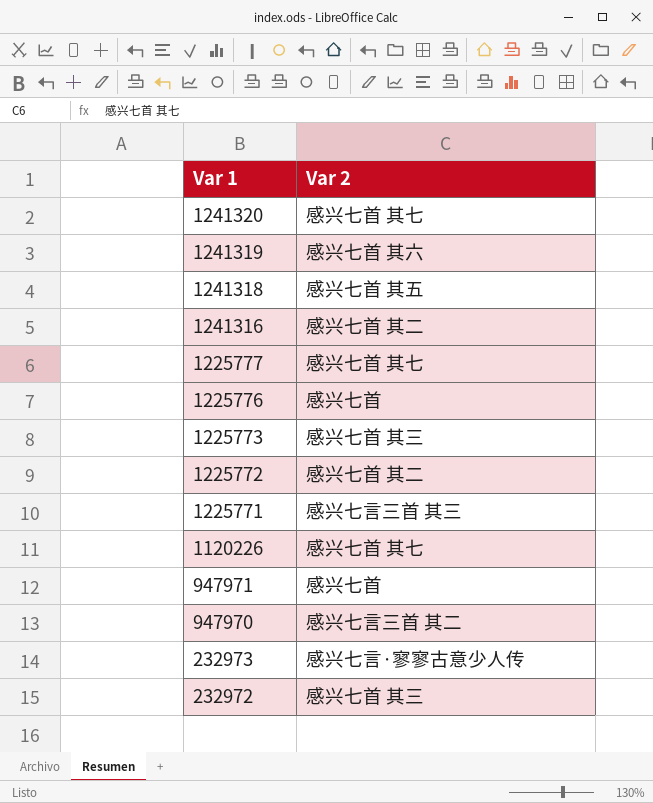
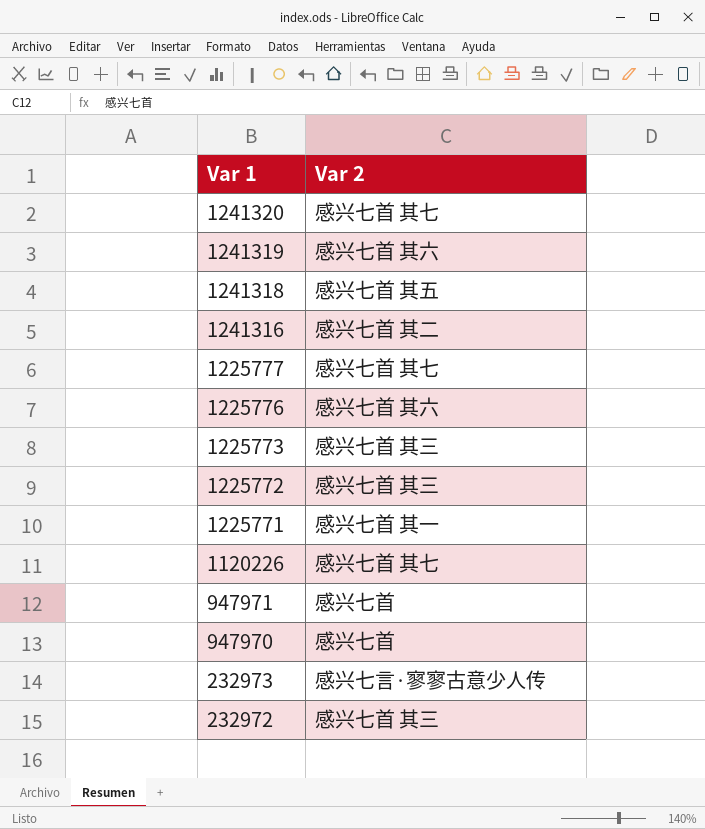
1225776 | Var 2: 感兴七首 -> 感兴七首 其六
1225772 | Var 2: 感兴七首 其二 -> 感兴七首 其三
1225771 | Var 2: 感兴七言三首 其三 -> 感兴七首 其一
947970 | Var 2: 感兴七言三首 其二 -> 感兴七首

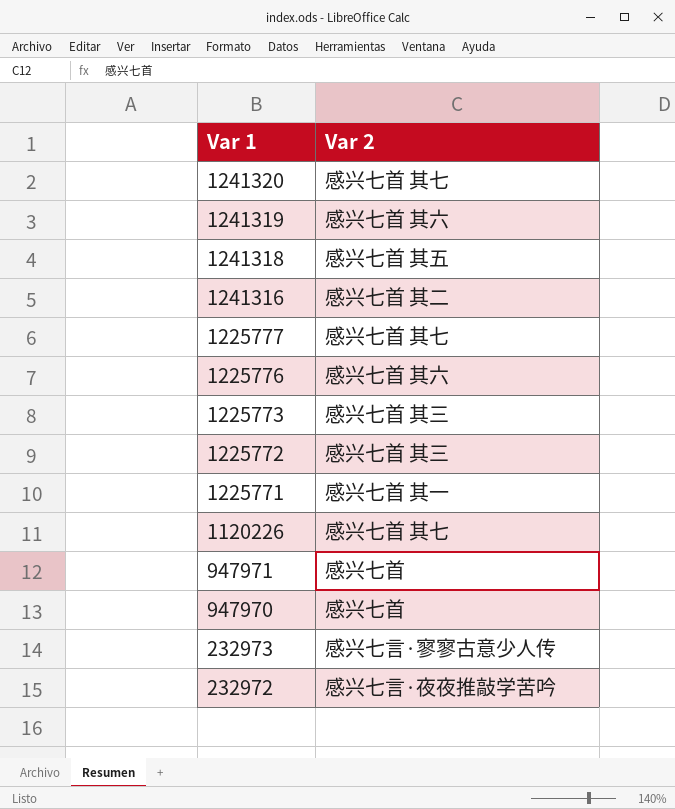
232972 | Var 2: 感兴七首 其三 -> 感兴七言·夜夜推敲学苦吟

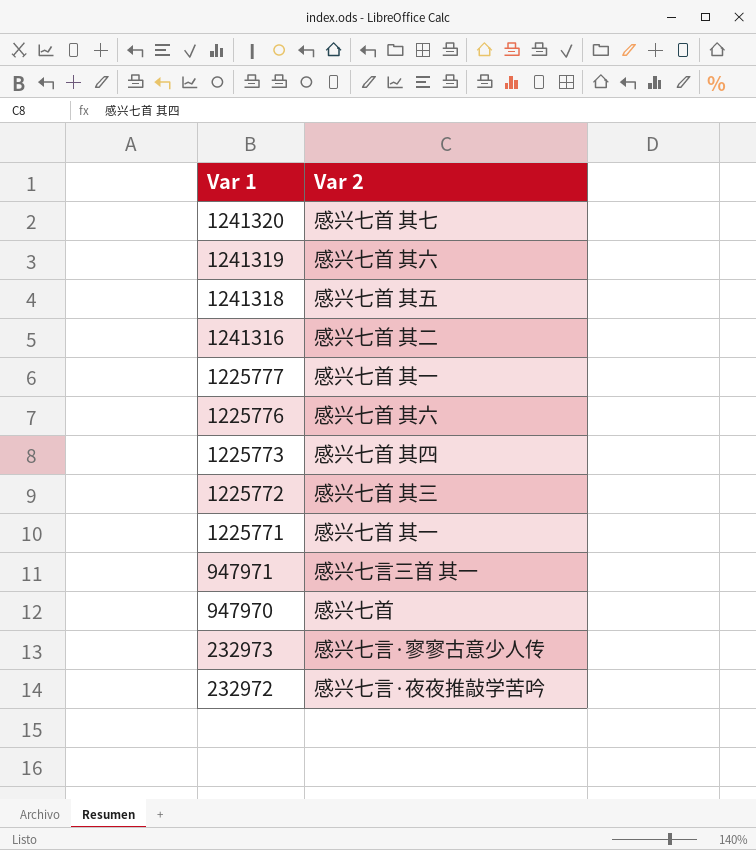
row 1120226: 感兴七首 其七 -> none
1225777 | Var 2: 感兴七首 其七 -> 感兴七首 其一
1225773 | Var 2: 感兴七首 其三 -> 感兴七首 其四
947971 | Var 2: 感兴七首 -> 感兴七言三首 其一

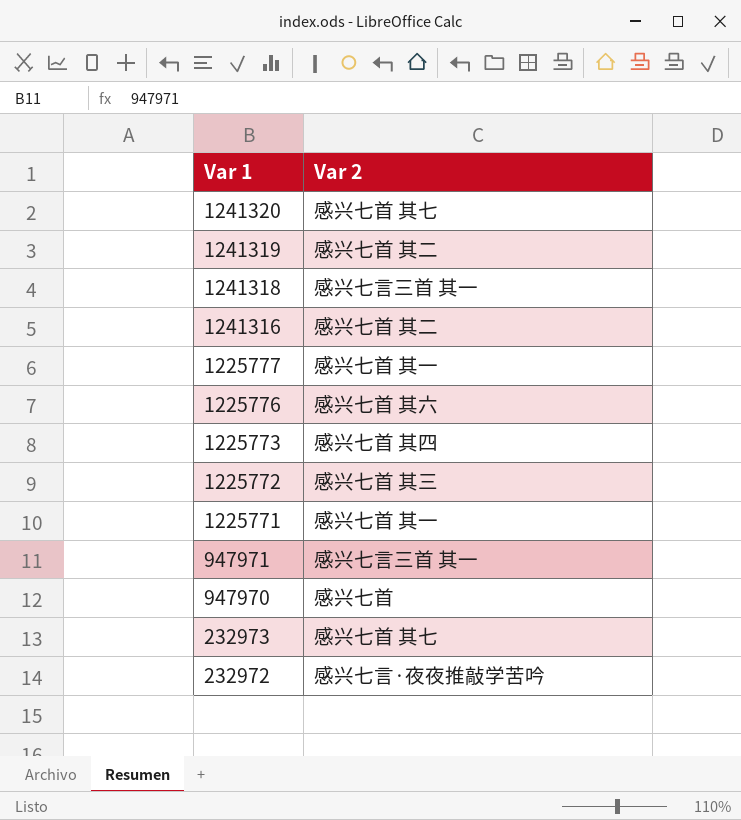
1241319 | Var 2: 感兴七首 其六 -> 感兴七首 其二
1241318 | Var 2: 感兴七首 其五 -> 感兴七言三首 其一
232973 | Var 2: 感兴七言·寥寥古意少人传 -> 感兴七首 其七

